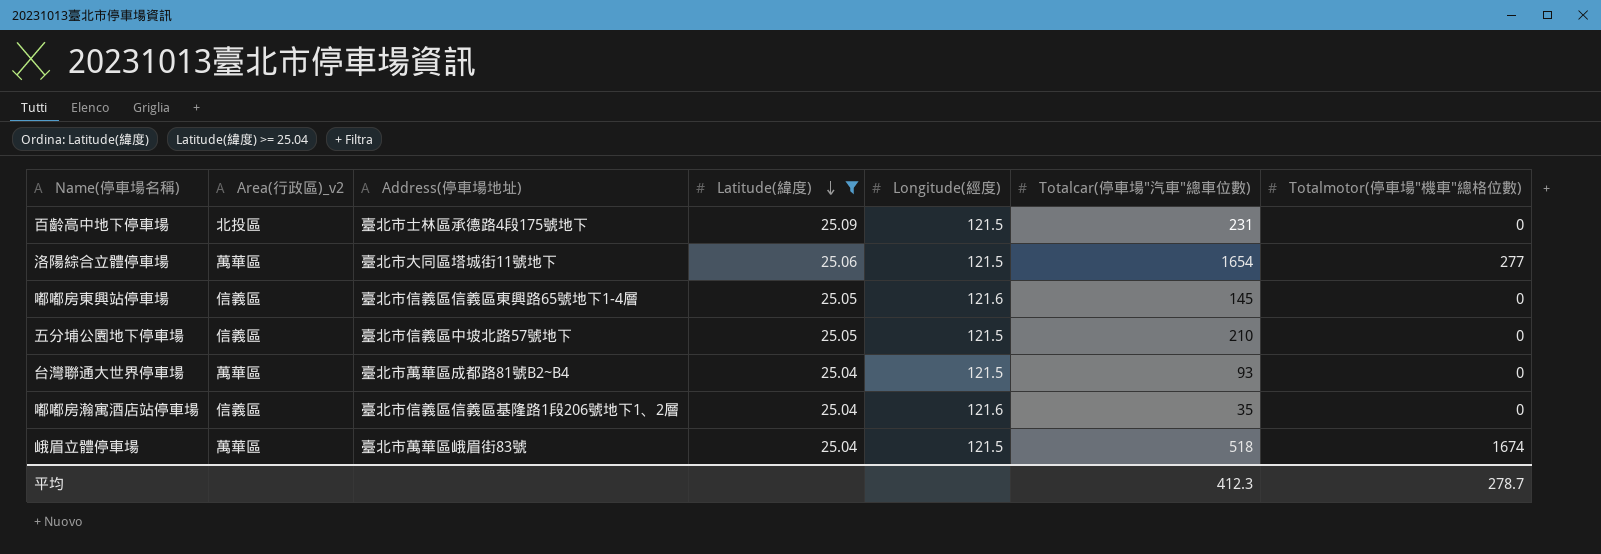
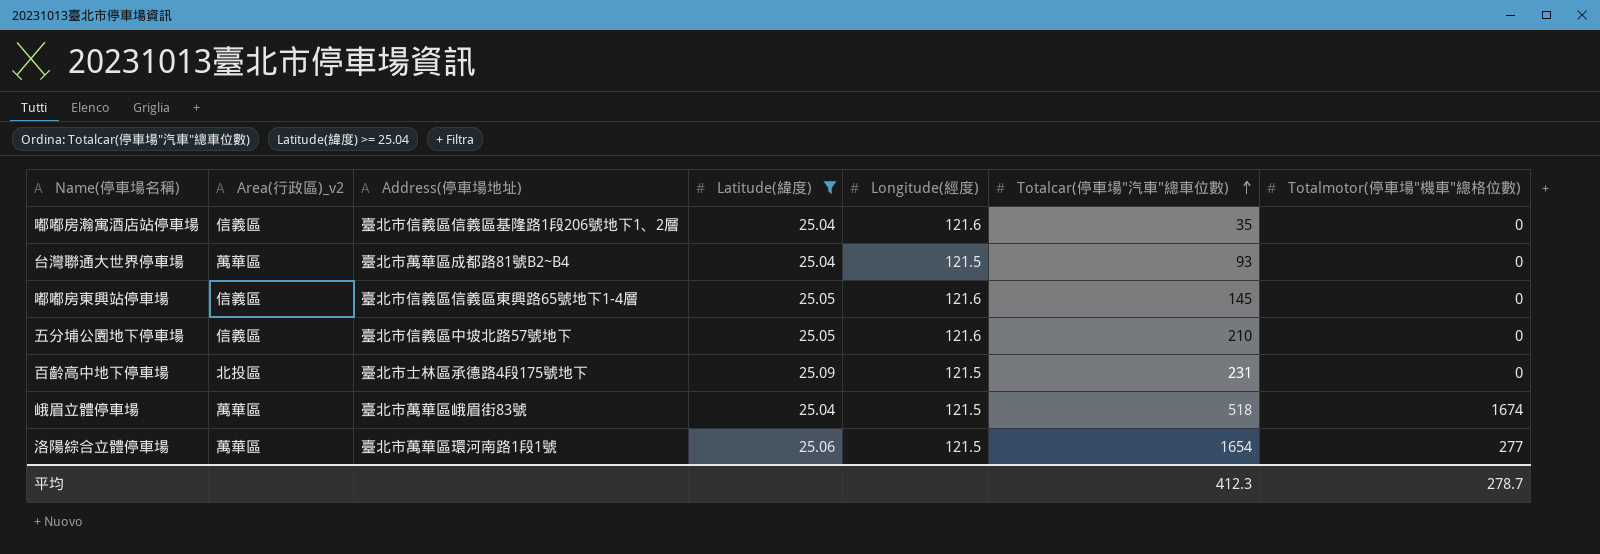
row order: Latitude(緯度) descending -> Totalcar(停車場"汽車"總車位數) ascending
五分埔公園地下停車場 | Longitude(經度): 121.5 -> 121.6
洛陽綜合立體停車場 | Address(停車場地址): 臺北市大同區塔城街11號地下 -> 臺北市萬華區環河南路1段1號

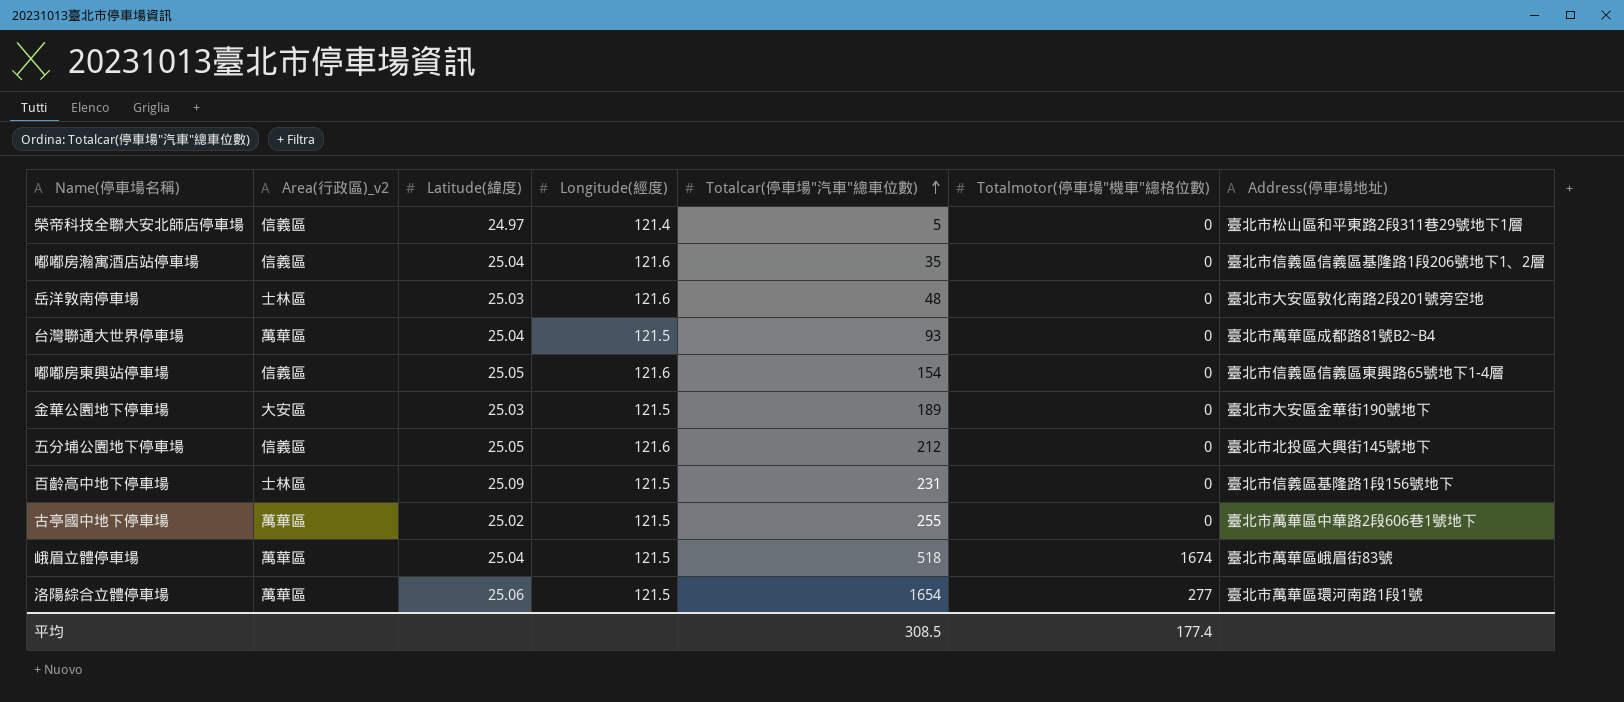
filter: Latitude(緯度) >= 25.04 -> none
column Address(停車場地址) | position: 3 -> 7
嘟嘟房東興站停車場 | Totalcar(停車場"汽車"總車位數): 145 -> 154
五分埔公園地下停車場 | Totalcar(停車場"汽車"總車位數): 210 -> 212
五分埔公園地下停車場 | Address(停車場地址): 臺北市信義區中坡北路57號地下 -> 臺北市北投區大興街145號地下
百齡高中地下停車場 | Area(行政區)_v2: 北投區 -> 士林區
百齡高中地下停車場 | Address(停車場地址): 臺北市士林區承德路4段175號地下 -> 臺北市信義區基隆路1段156號地下
平均 | Totalcar(停車場"汽車"總車位數): 412.3 -> 308.5
平均 | Totalmotor(停車場"機車"總格位數): 278.7 -> 177.4

